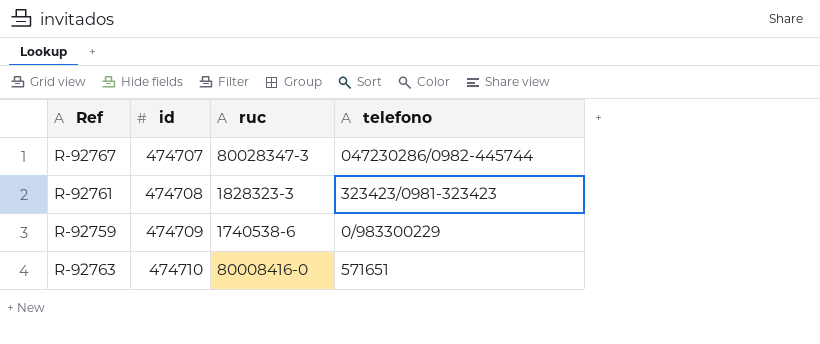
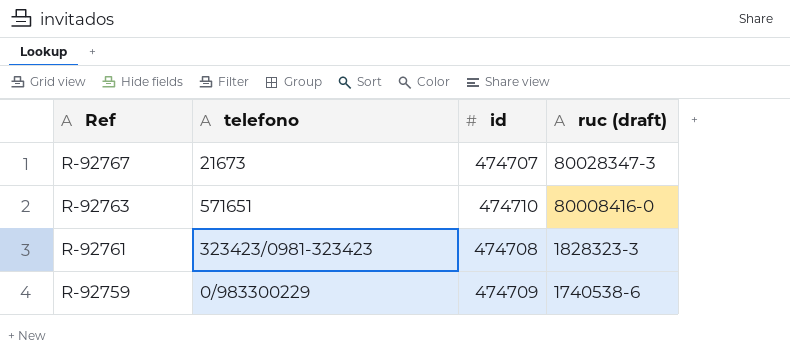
row order: id ascending -> Ref descending
column telefono | position: 4 -> 2
column name: ruc -> ruc (draft)
R-92767 | telefono: 047230286/0982-445744 -> 21673

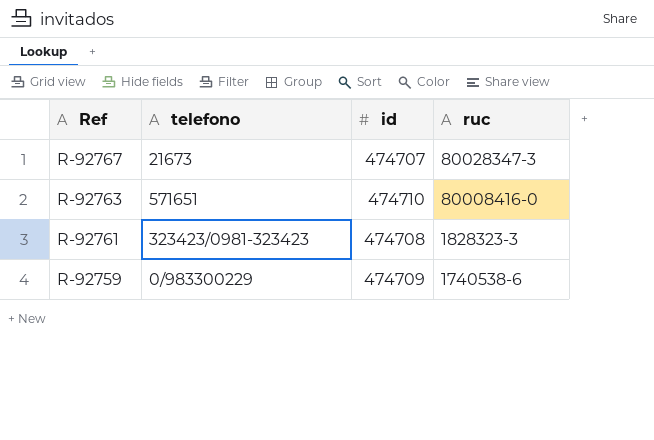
column name: ruc (draft) -> ruc

